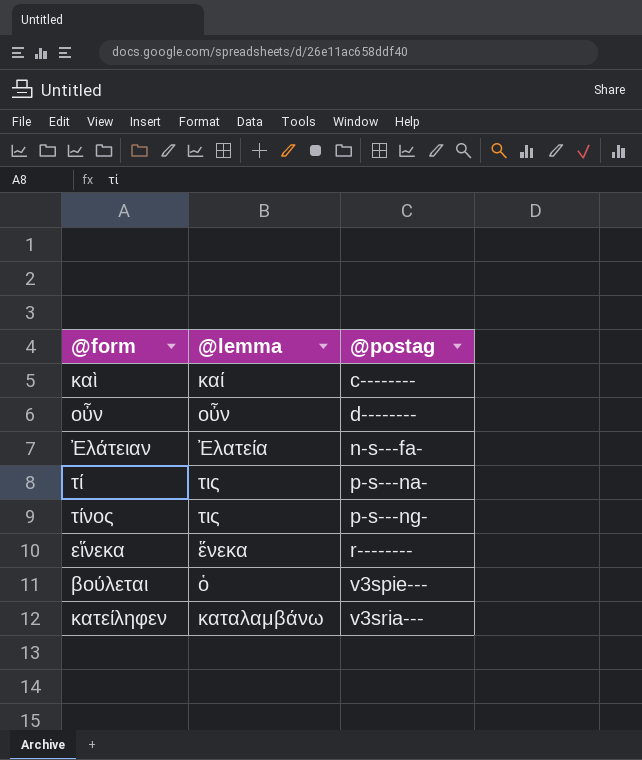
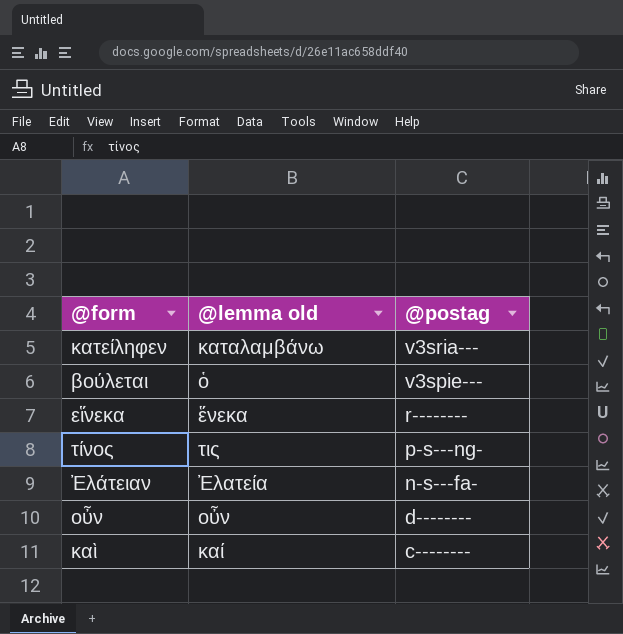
row order: @postag ascending -> @postag descending
column name: @lemma -> @lemma old
row τί: τις | p-s---na- -> none

